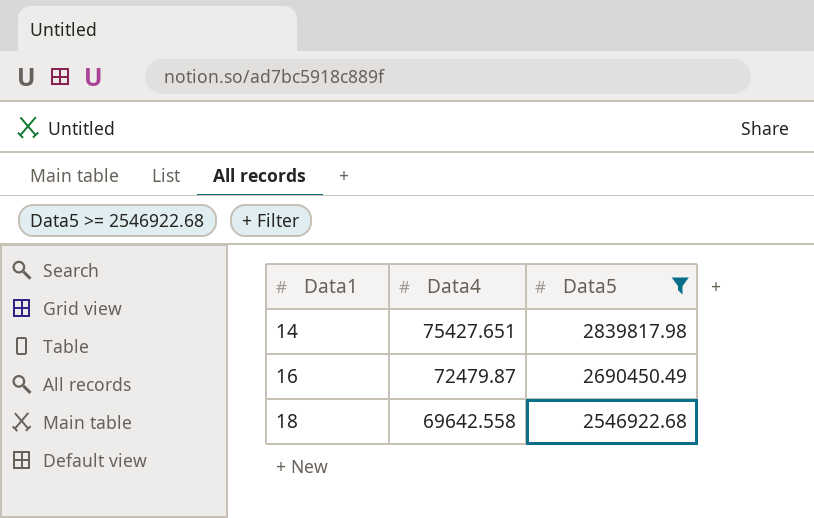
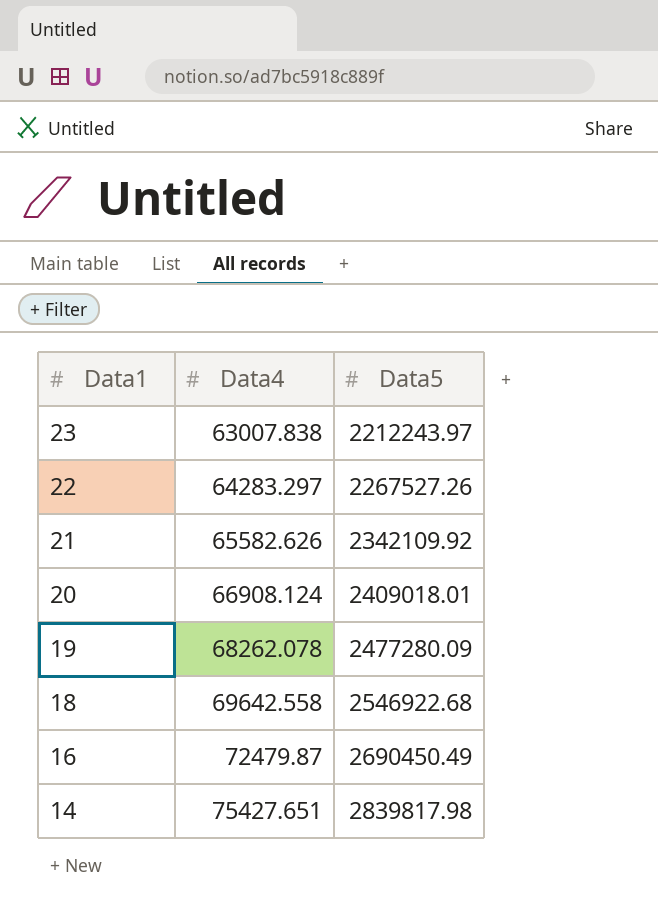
filter: Data5 >= 2546922.68 -> none
row order: Data1 ascending -> Data1 descending

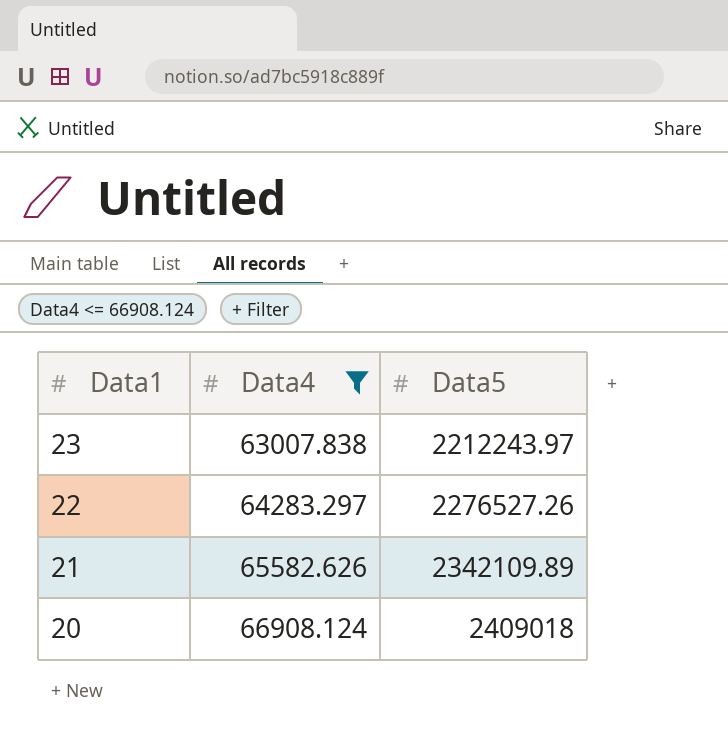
filter: none -> Data4 <= 66908.124
22 | Data5: 2267527.26 -> 2276527.26
21 | Data5: 2342109.92 -> 2342109.89
20 | Data5: 2409018.01 -> 2409018

